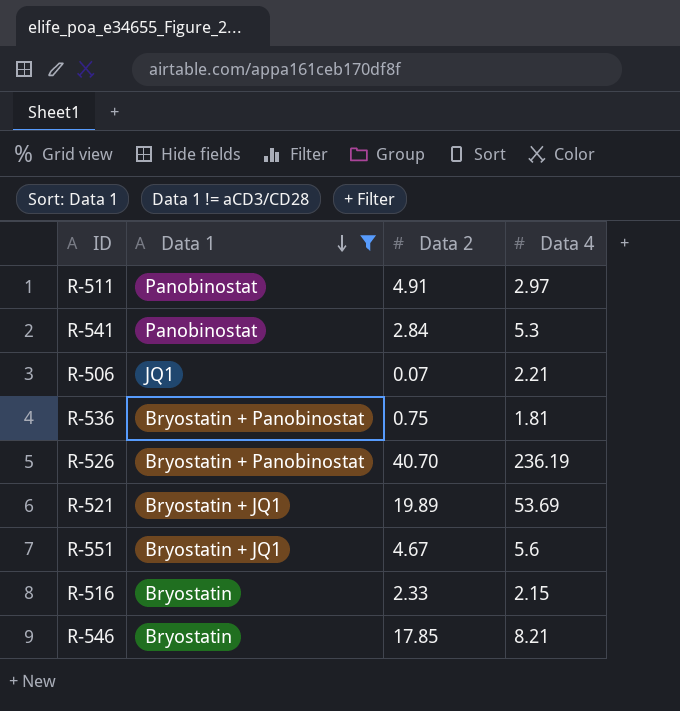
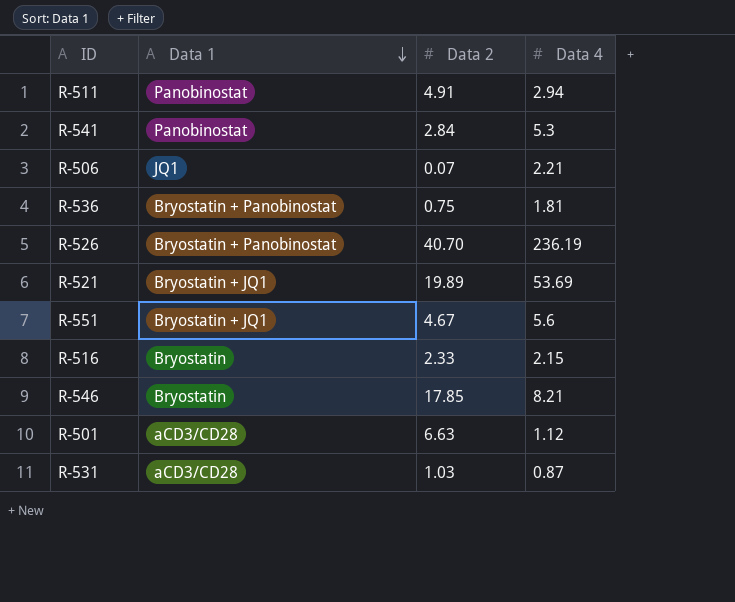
filter: Data 1 != aCD3/CD28 -> none
R-511 | Data 4: 2.97 -> 2.94

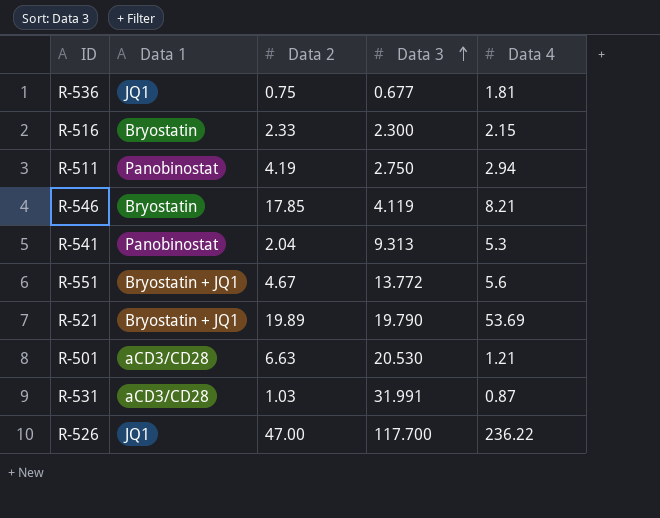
row order: Data 1 descending -> Data 3 ascending
column Data 3 | position: none -> 4
row R-506: JQ1 | 0.07 | 2.21 -> none
R-536 | Data 1: Bryostatin + Panobinostat -> JQ1
R-511 | Data 2: 4.91 -> 4.19
R-541 | Data 2: 2.84 -> 2.04
R-501 | Data 4: 1.12 -> 1.21
R-526 | Data 1: Bryostatin + Panobinostat -> JQ1
R-526 | Data 2: 40.70 -> 47.00
R-526 | Data 4: 236.19 -> 236.22

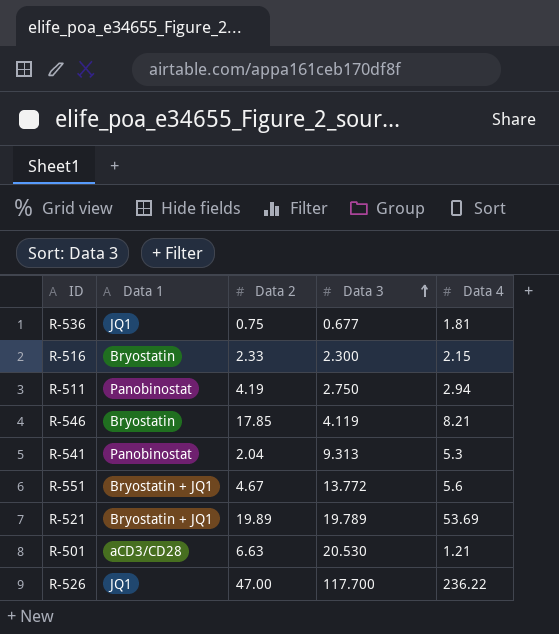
row R-531: aCD3/CD28 | 1.03 | 31.991 | 0.87 -> none
R-521 | Data 3: 19.790 -> 19.789

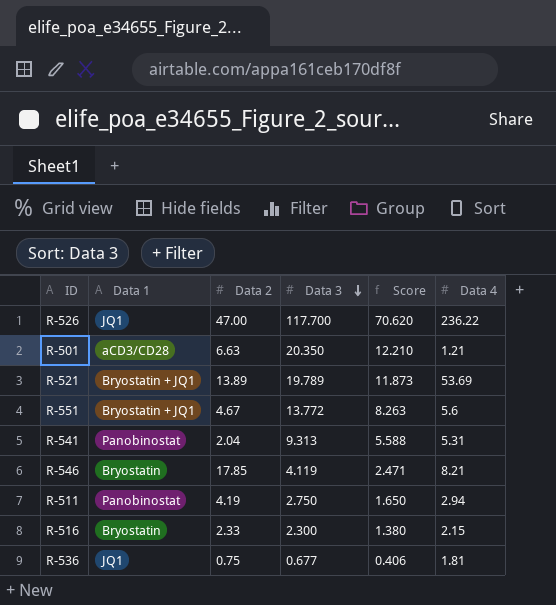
row order: Data 3 ascending -> Data 3 descending
column Score | formula: none -> [Data 3] * 0.6
R-501 | Data 3: 20.530 -> 20.350
R-521 | Data 2: 19.89 -> 13.89
R-541 | Data 4: 5.3 -> 5.31

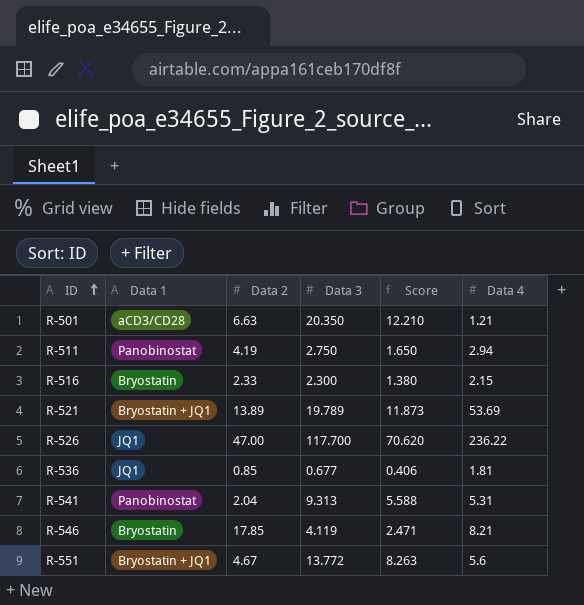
row order: Data 3 descending -> ID ascending
R-536 | Data 2: 0.75 -> 0.85

